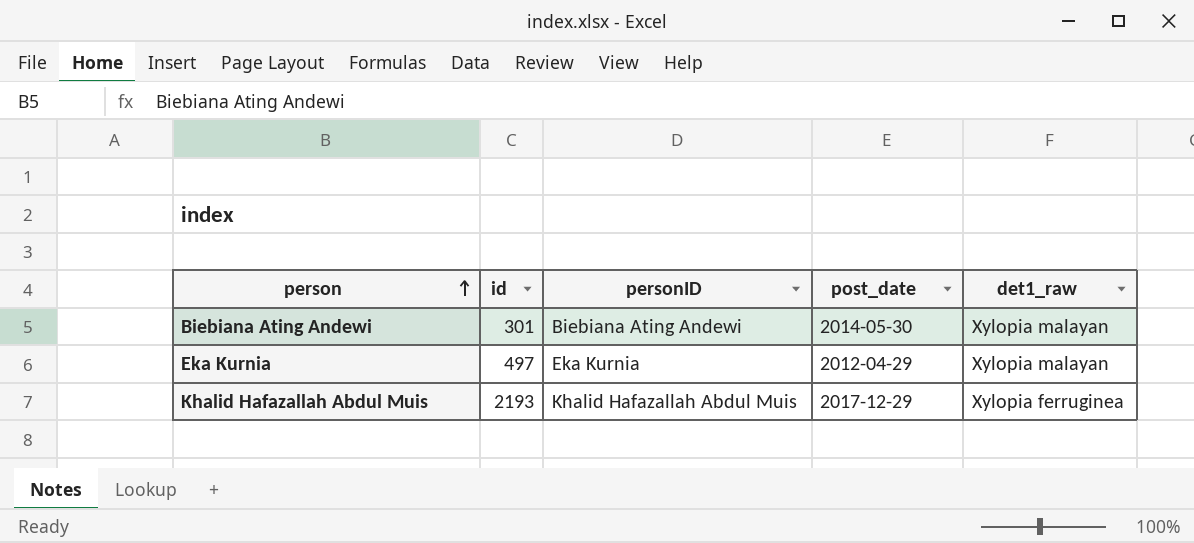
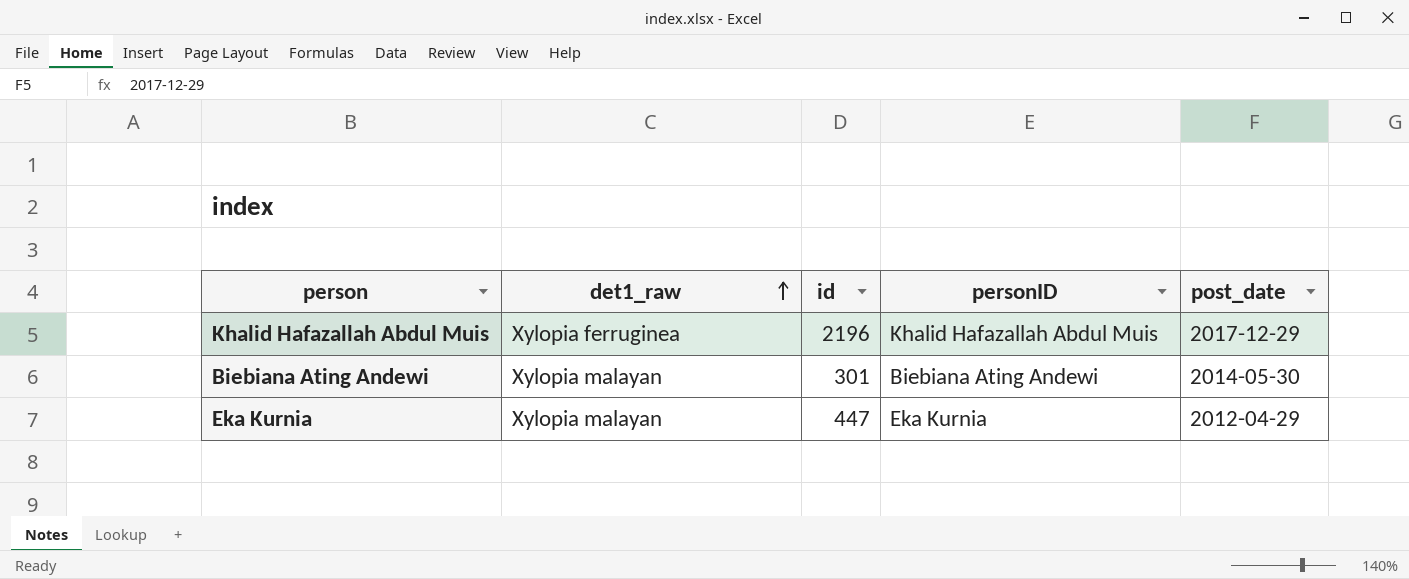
row order: person ascending -> det1_raw ascending
column det1_raw | position: 5 -> 2
Khalid Hafazallah Abdul Muis | id: 2193 -> 2196
Eka Kurnia | id: 497 -> 447

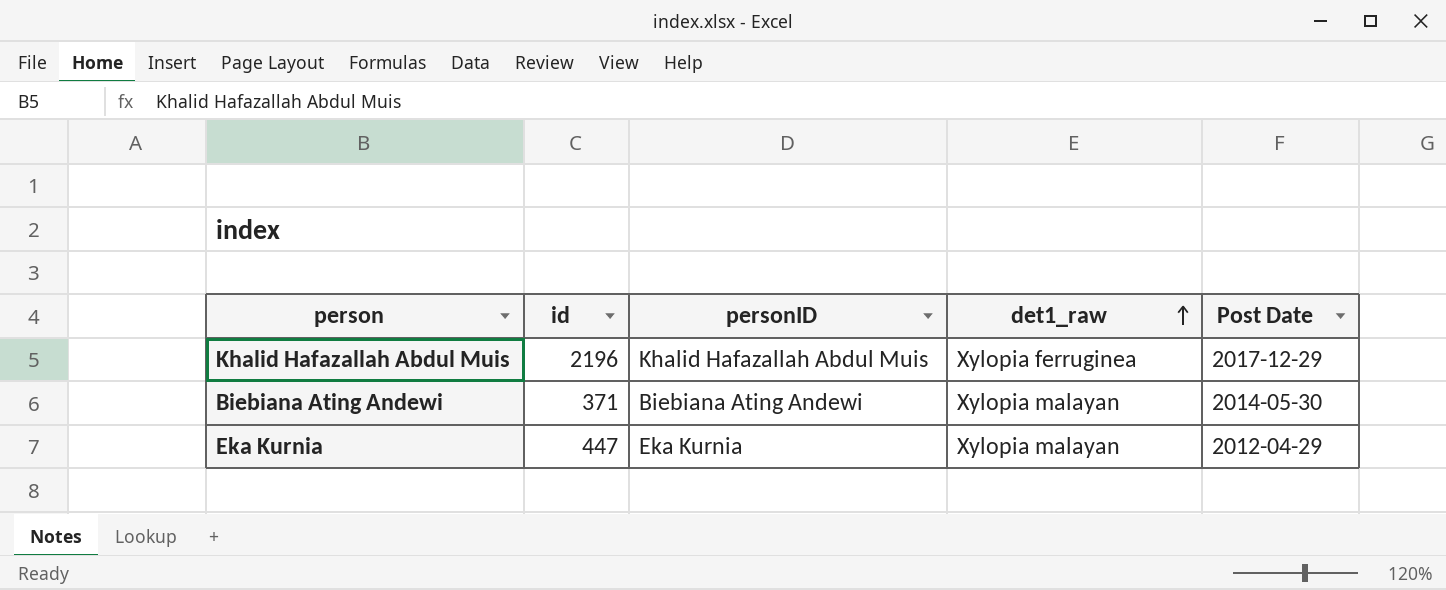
column det1_raw | position: 2 -> 4
column name: post_date -> Post Date
Biebiana Ating Andewi | id: 301 -> 371

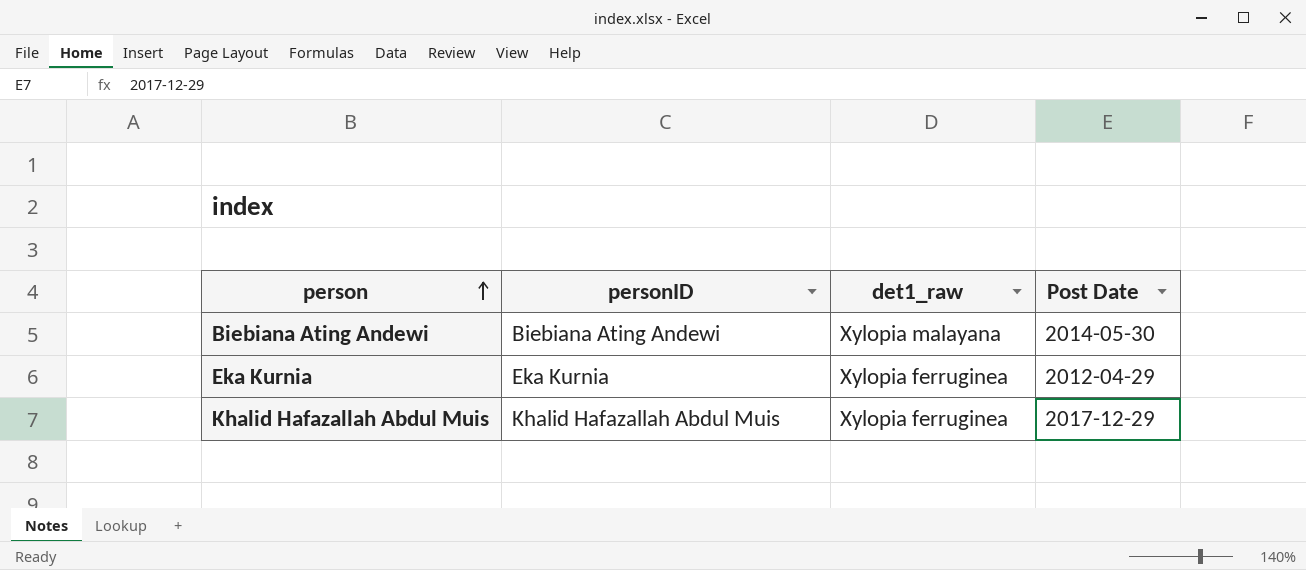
row order: det1_raw ascending -> person ascending
column id | position: 2 -> none
Biebiana Ating Andewi | det1_raw: Xylopia malayan -> Xylopia malayana
Eka Kurnia | det1_raw: Xylopia malayan -> Xylopia ferruginea

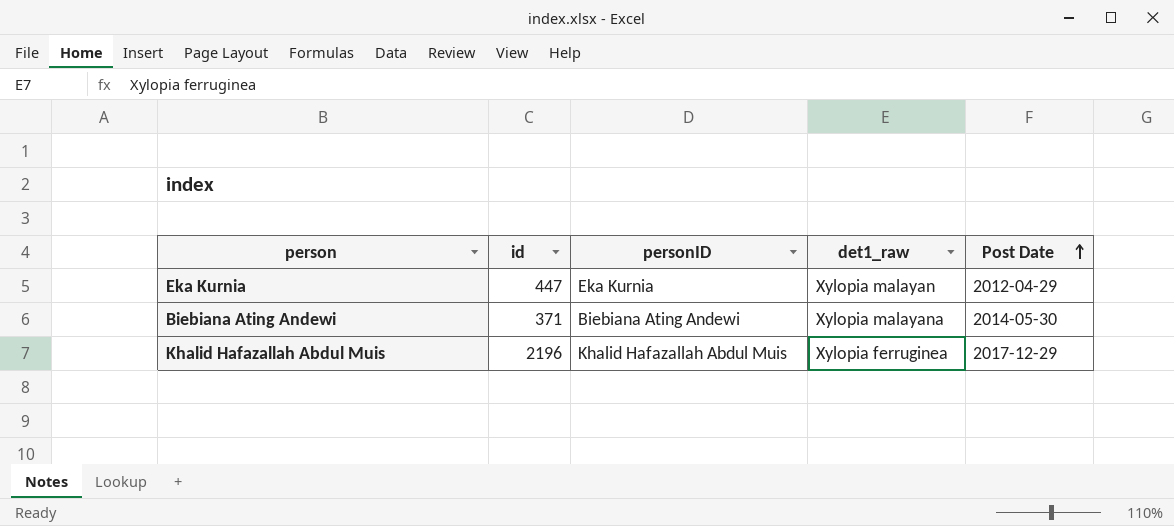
row order: person ascending -> Post Date ascending
column id | position: none -> 2
Eka Kurnia | det1_raw: Xylopia ferruginea -> Xylopia malayan

